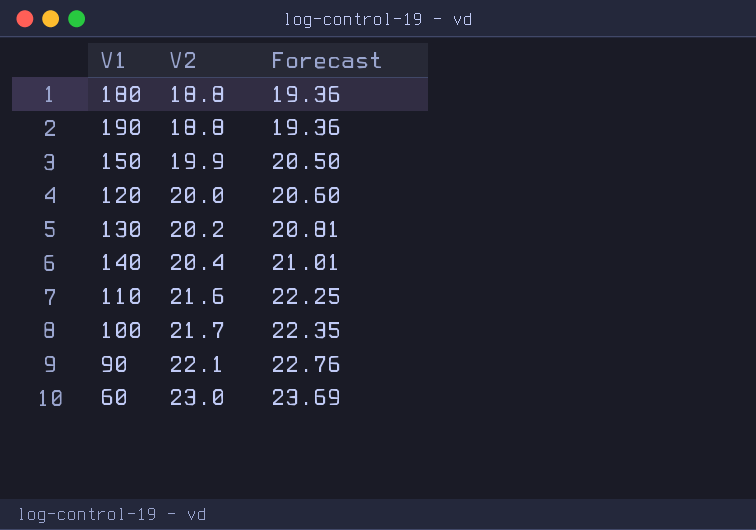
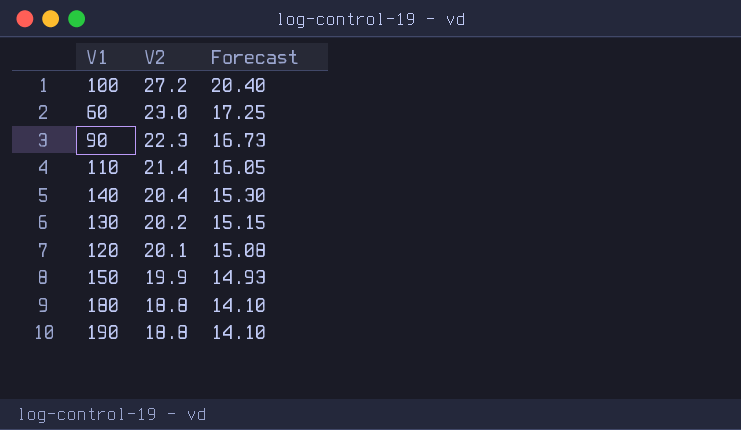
row order: V2 ascending -> V2 descending
column Forecast | formula: [V2] * 1.03 -> [V2] * 0.75
100 | V2: 21.7 -> 27.2
90 | V2: 22.1 -> 22.3
110 | V2: 21.6 -> 21.4
120 | V2: 20.0 -> 20.1

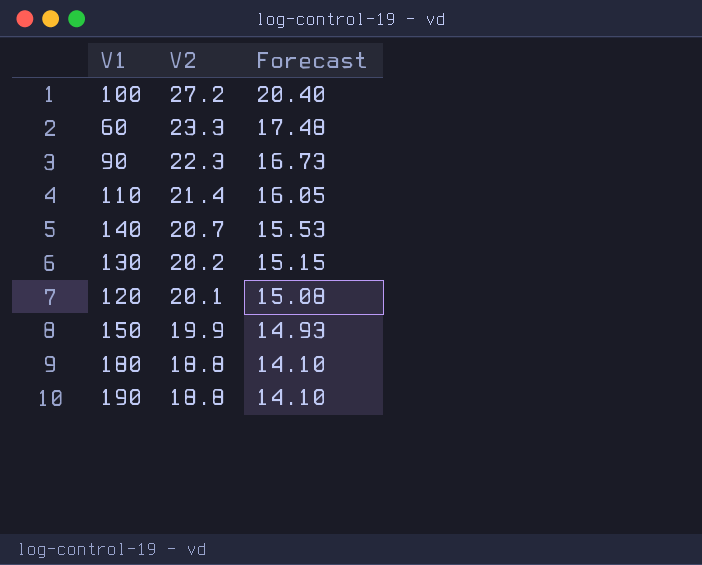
60 | V2: 23.0 -> 23.3
60 | Forecast: 17.25 -> 17.48
140 | V2: 20.4 -> 20.7
140 | Forecast: 15.30 -> 15.53

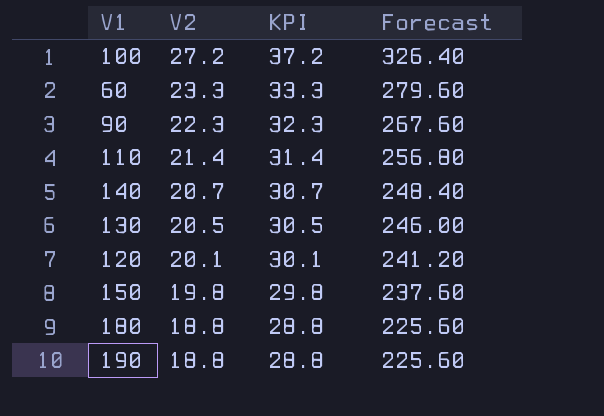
column KPI | formula: none -> [V2] + 10
column Forecast | formula: [V2] * 0.75 -> [V2] * 12
130 | V2: 20.2 -> 20.5
150 | V2: 19.9 -> 19.8

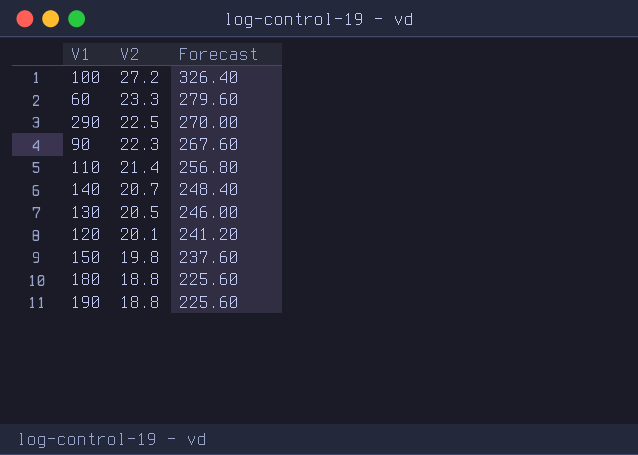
column KPI | formula: [V2] + 10 -> none
row 290: none -> 22.5 | 270.00

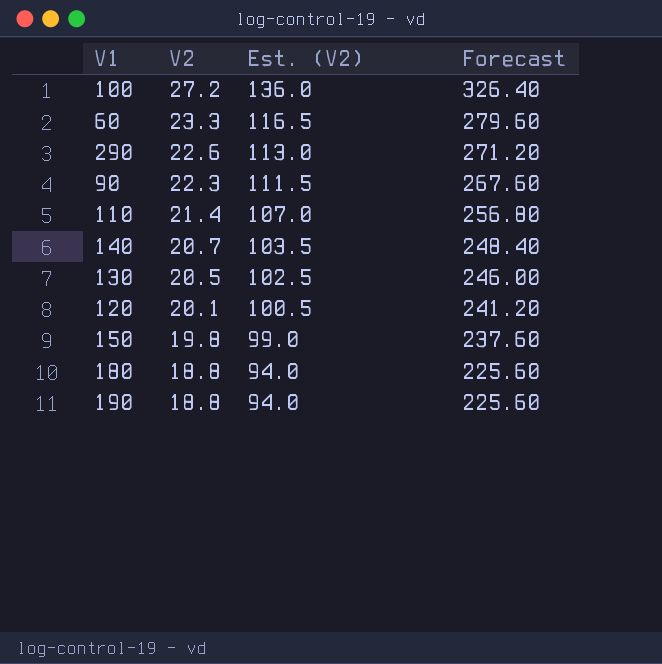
column Est. (V2) | formula: none -> [V2] * 5
290 | V2: 22.5 -> 22.6
290 | Forecast: 270.00 -> 271.20

